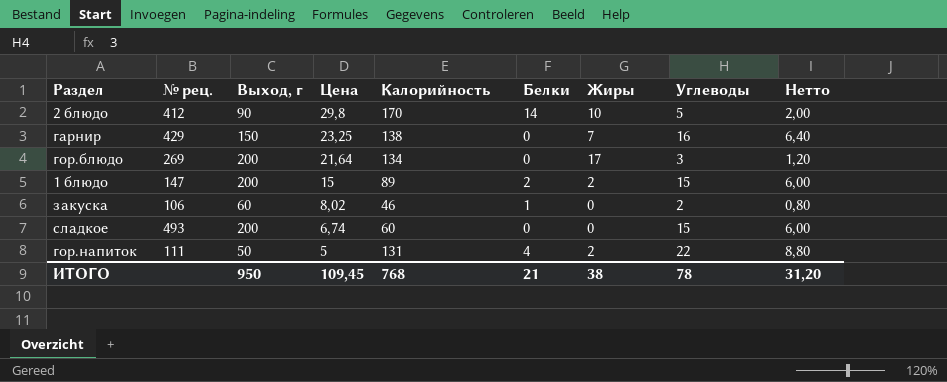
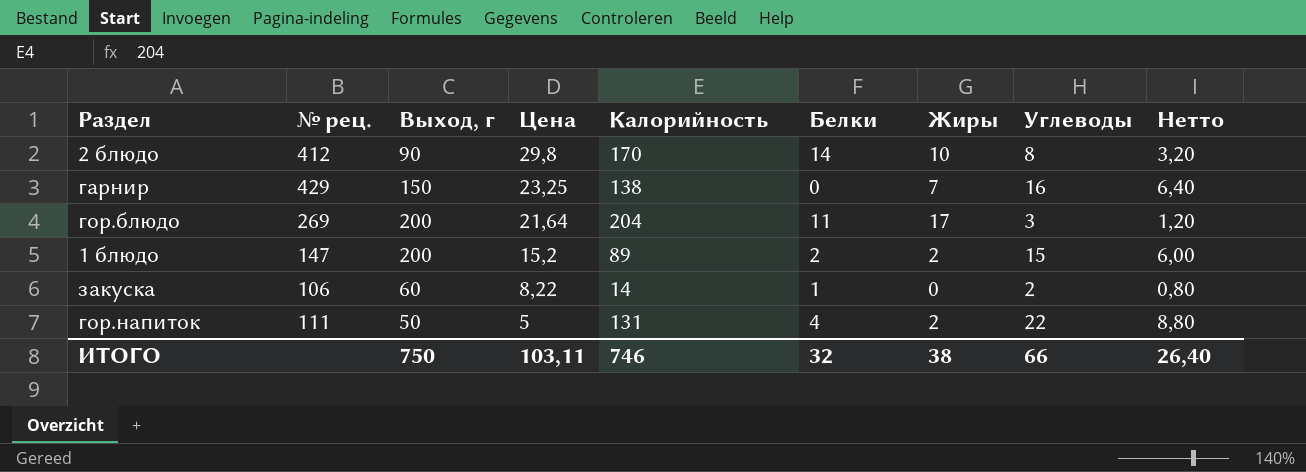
row сладкое: 493 | 200 | 6,74 | 60 | 0 | 0 | 15 | 6,00 -> none
2 блюдо | Углеводы: 5 -> 8
2 блюдо | Нетто: 2,00 -> 3,20
гор.блюдо | Калорийность: 134 -> 204
гор.блюдо | Белки: 0 -> 11
1 блюдо | Цена: 15 -> 15,2
закуска | Цена: 8,02 -> 8,22
закуска | Калорийность: 46 -> 14
ИТОГО | Выход, г: 950 -> 750
ИТОГО | Цена: 109,45 -> 103,11
ИТОГО | Калорийность: 768 -> 746
ИТОГО | Белки: 21 -> 32
ИТОГО | Углеводы: 78 -> 66
ИТОГО | Нетто: 31,20 -> 26,40

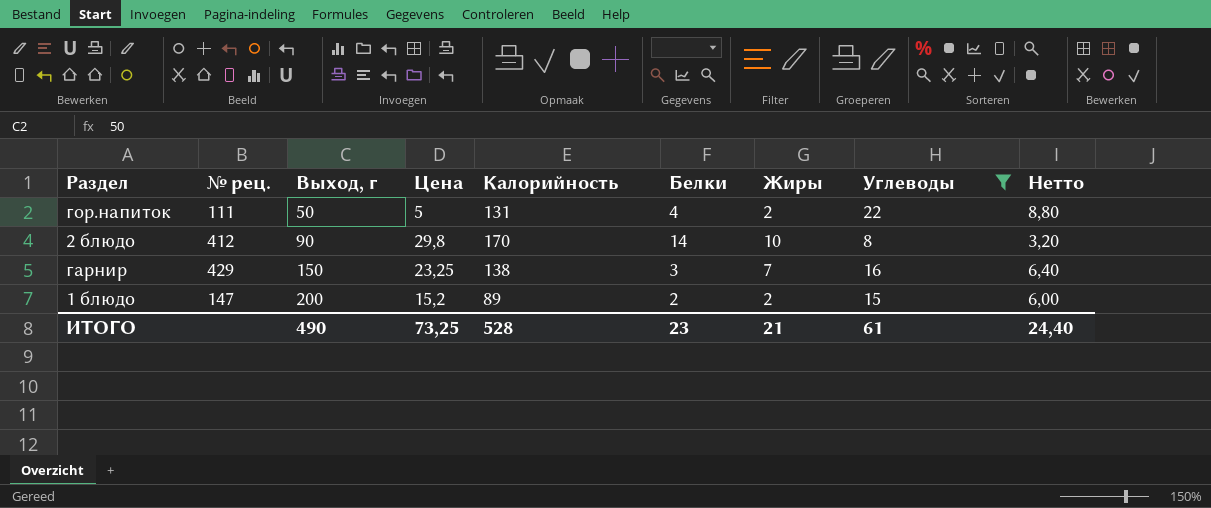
filter: none -> Углеводы >= 8
row order: Цена descending -> Выход, г ascending
гарнир | Белки: 0 -> 3
ИТОГО | Выход, г: 750 -> 490
ИТОГО | Цена: 103,11 -> 73,25
ИТОГО | Калорийность: 746 -> 528
ИТОГО | Белки: 32 -> 23
ИТОГО | Жиры: 38 -> 21
ИТОГО | Углеводы: 66 -> 61
ИТОГО | Нетто: 26,40 -> 24,40

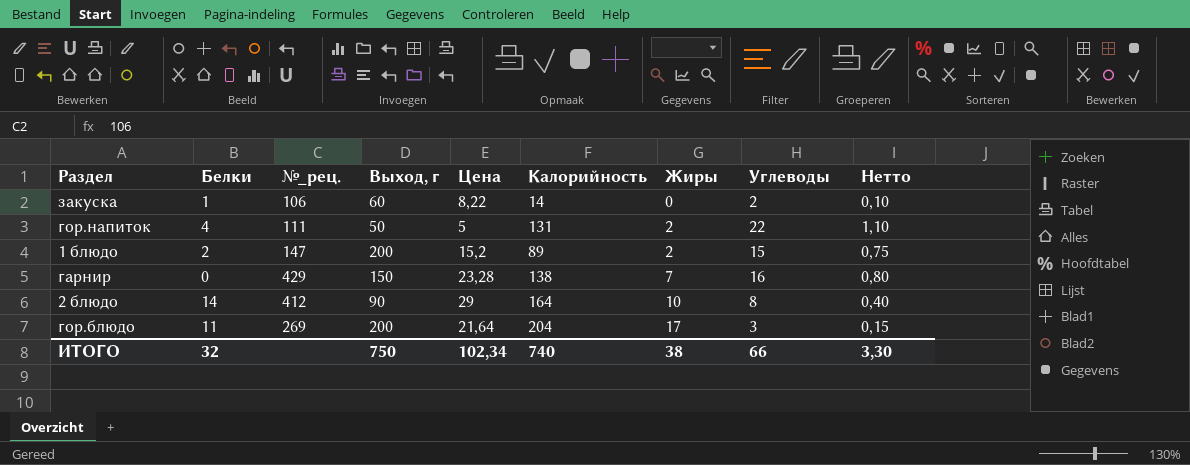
filter: Углеводы >= 8 -> none
row order: Выход, г ascending -> Жиры ascending
column Белки | position: 6 -> 2
column name: № рец. -> №_рец.
column Нетто | formula: [Углеводы] * 0,4 -> [Углеводы] * 0,05
гарнир | Белки: 3 -> 0
гарнир | Цена: 23,25 -> 23,28
2 блюдо | Цена: 29,8 -> 29
2 блюдо | Калорийность: 170 -> 164
ИТОГО | Белки: 23 -> 32
ИТОГО | Выход, г: 490 -> 750
ИТОГО | Цена: 73,25 -> 102,34
ИТОГО | Калорийность: 528 -> 740
ИТОГО | Жиры: 21 -> 38
ИТОГО | Углеводы: 61 -> 66
ИТОГО | Нетто: 24,40 -> 3,30

